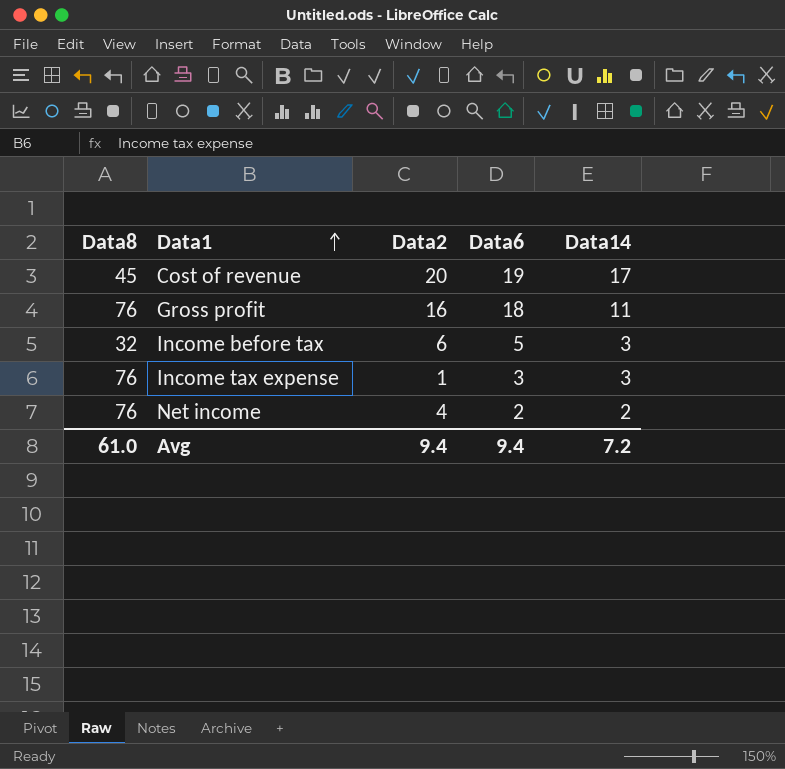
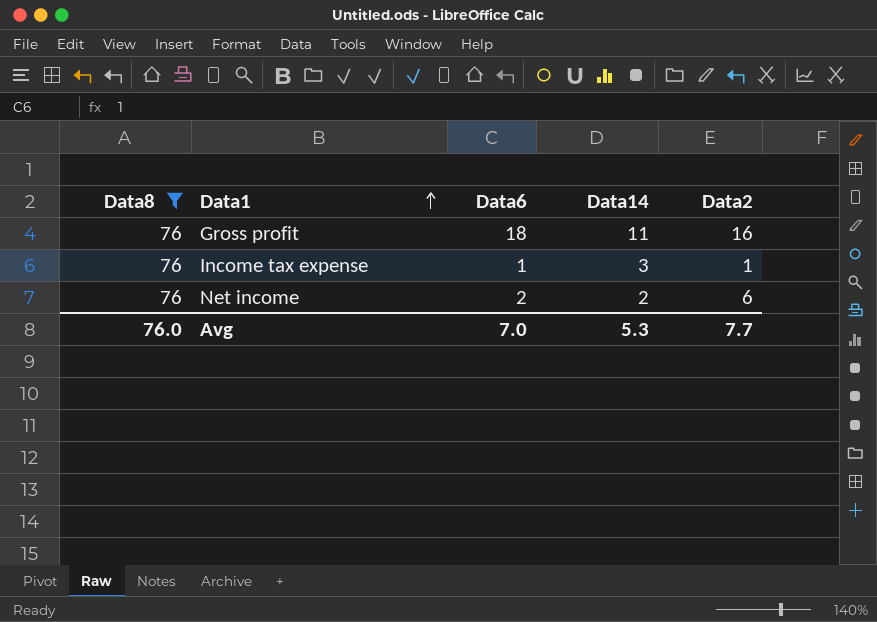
filter: none -> Data8 = 76
column Data2 | position: 3 -> 5
Income tax expense | Data6: 3 -> 1
Net income | Data2: 4 -> 6
Avg | Data8: 61.0 -> 76.0
Avg | Data6: 9.4 -> 7.0
Avg | Data14: 7.2 -> 5.3
Avg | Data2: 9.4 -> 7.7

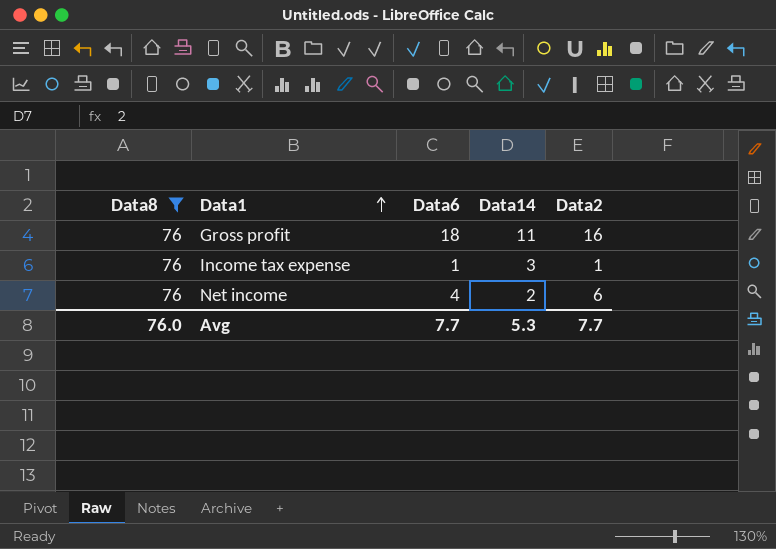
Net income | Data6: 2 -> 4
Avg | Data6: 7.0 -> 7.7

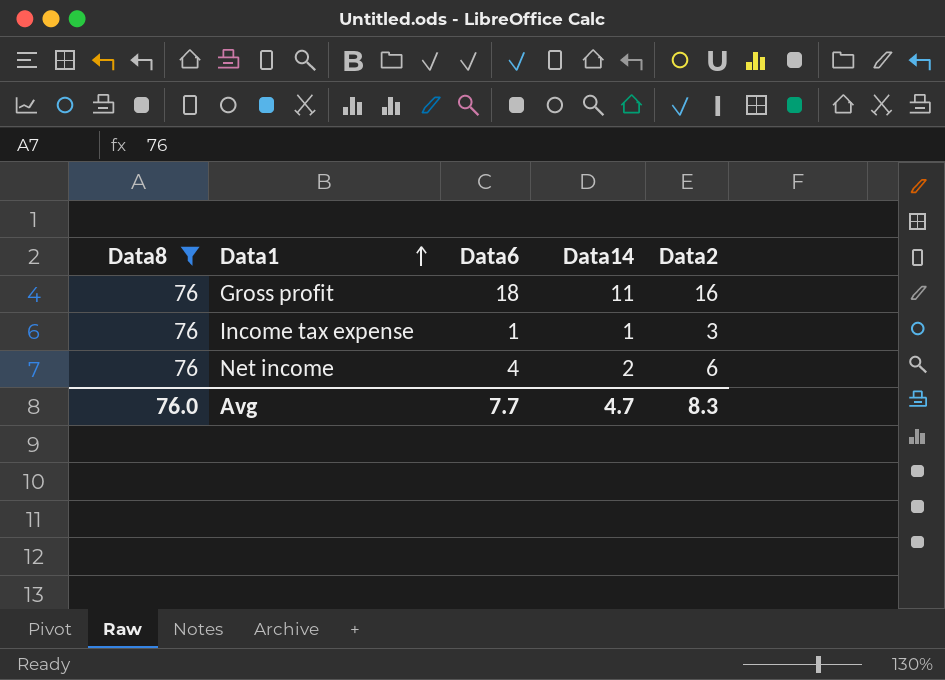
Income tax expense | Data14: 3 -> 1
Income tax expense | Data2: 1 -> 3
Avg | Data14: 5.3 -> 4.7
Avg | Data2: 7.7 -> 8.3

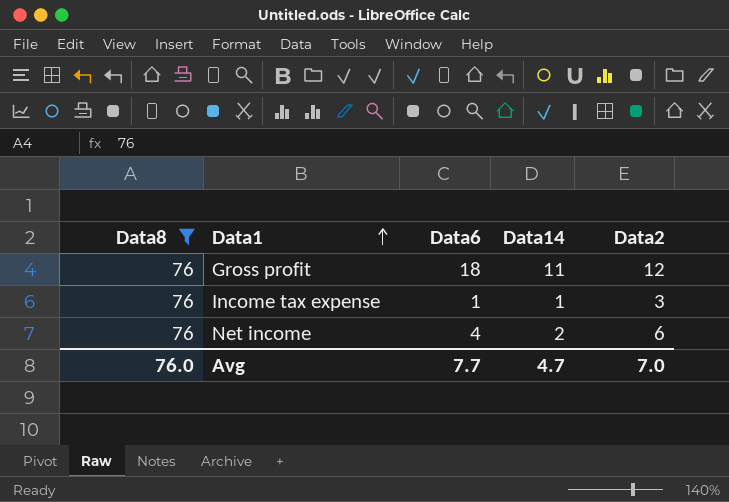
Gross profit | Data2: 16 -> 12
Avg | Data2: 8.3 -> 7.0

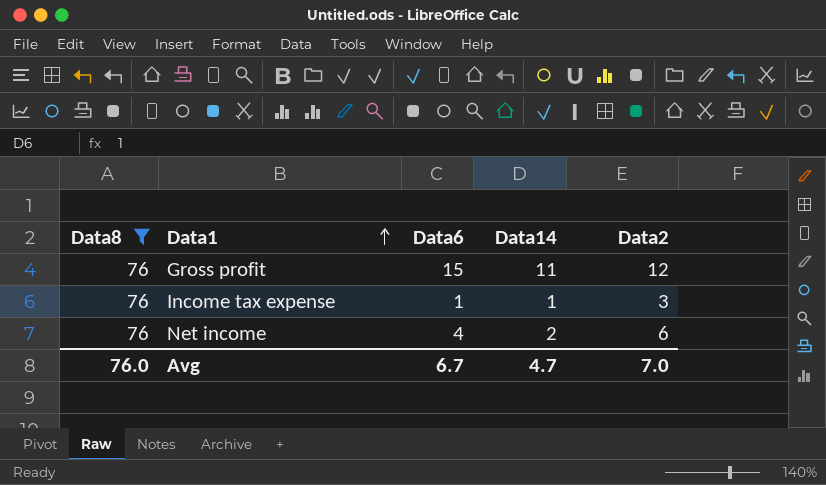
Gross profit | Data6: 18 -> 15
Avg | Data6: 7.7 -> 6.7

